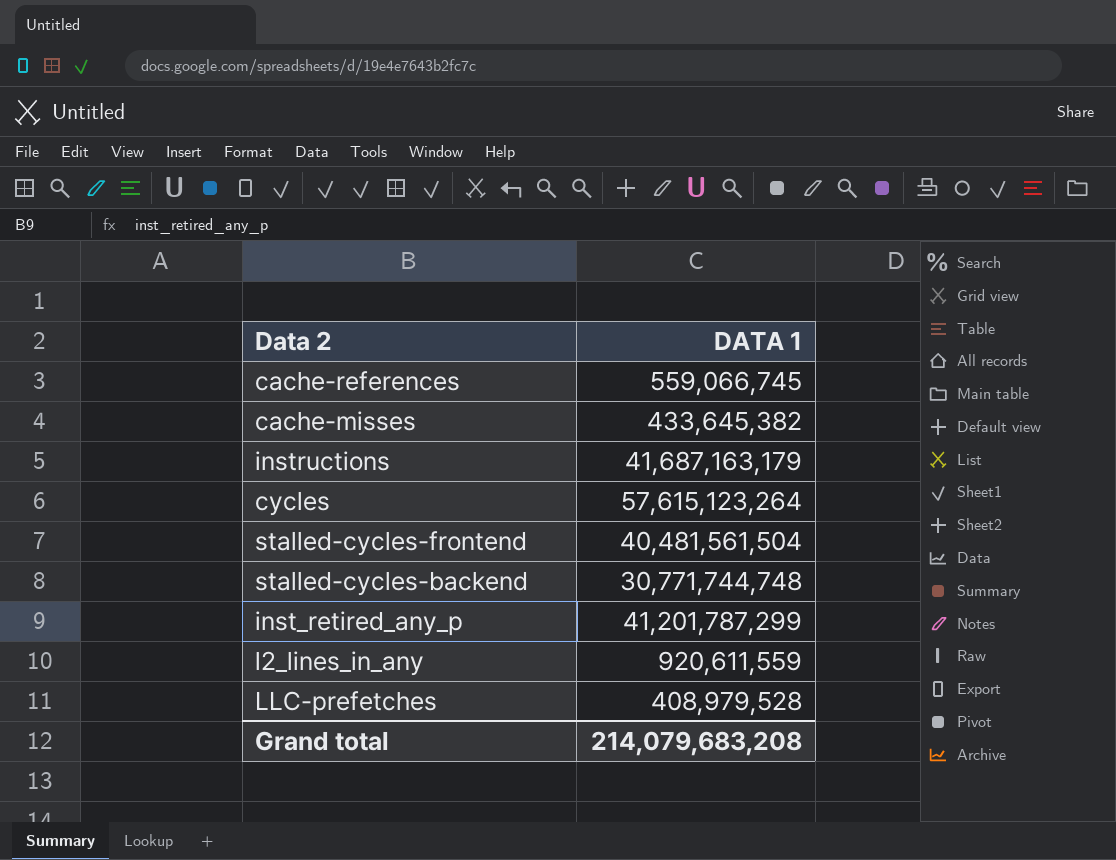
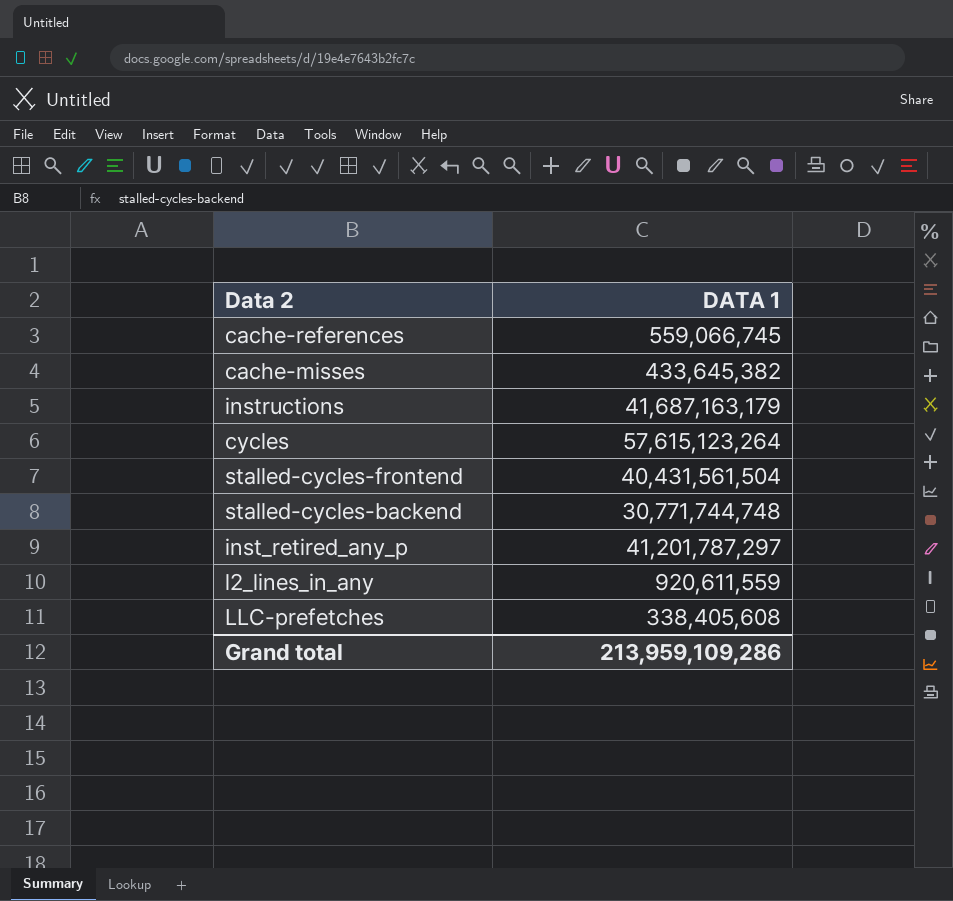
stalled-cycles-frontend | DATA 1: 40,481,561,504 -> 40,431,561,504
inst_retired_any_p | DATA 1: 41,201,787,299 -> 41,201,787,297
LLC-prefetches | DATA 1: 408,979,528 -> 338,405,608
Grand total | DATA 1: 214,079,683,208 -> 213,959,109,286

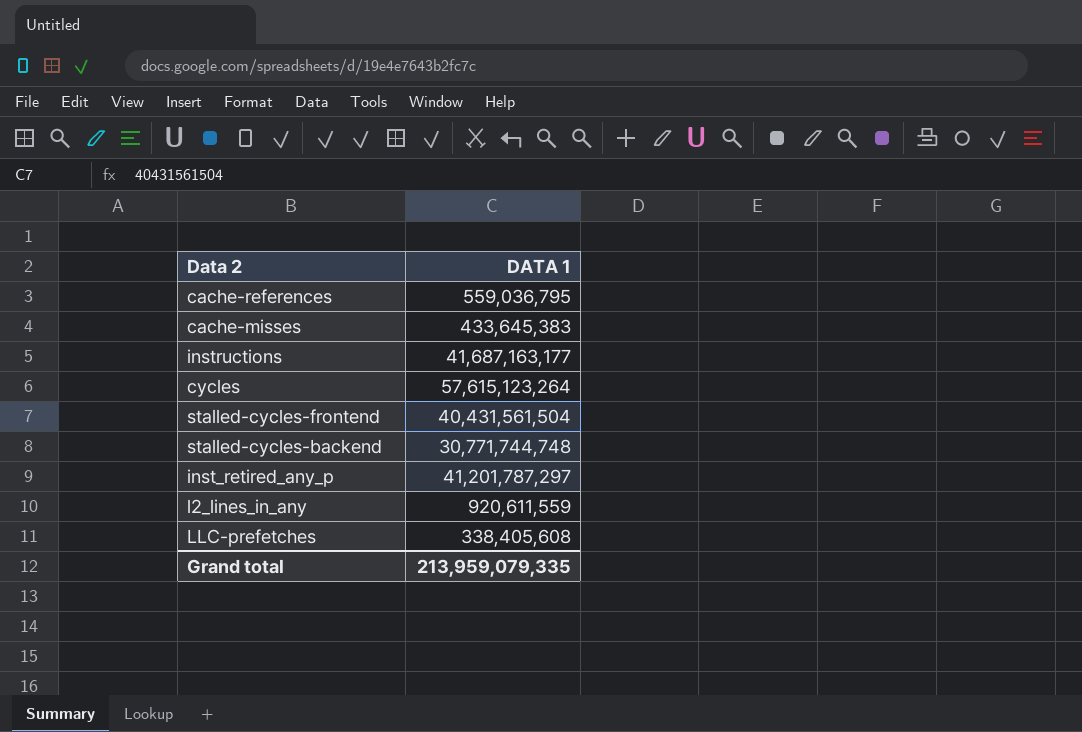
cache-references | DATA 1: 559,066,745 -> 559,036,795
cache-misses | DATA 1: 433,645,382 -> 433,645,383
instructions | DATA 1: 41,687,163,179 -> 41,687,163,177
Grand total | DATA 1: 213,959,109,286 -> 213,959,079,335

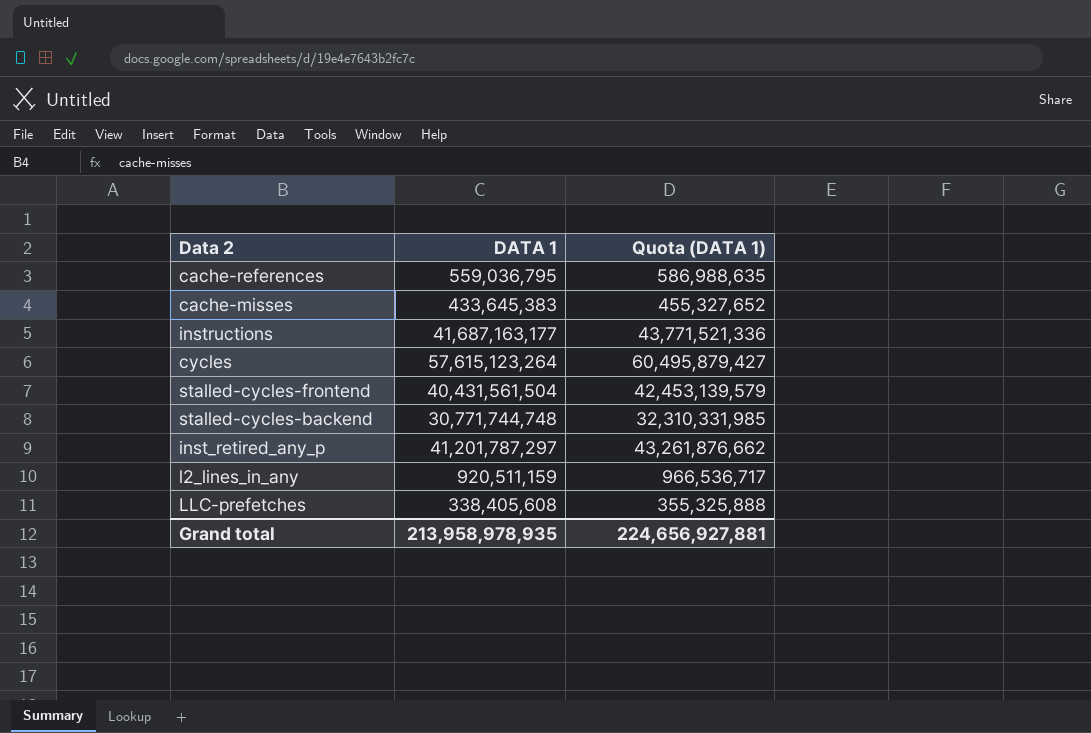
column Quota (DATA 1) | formula: none -> [DATA 1] * 1.05
l2_lines_in_any | DATA 1: 920,611,559 -> 920,511,159
Grand total | DATA 1: 213,959,079,335 -> 213,958,978,935

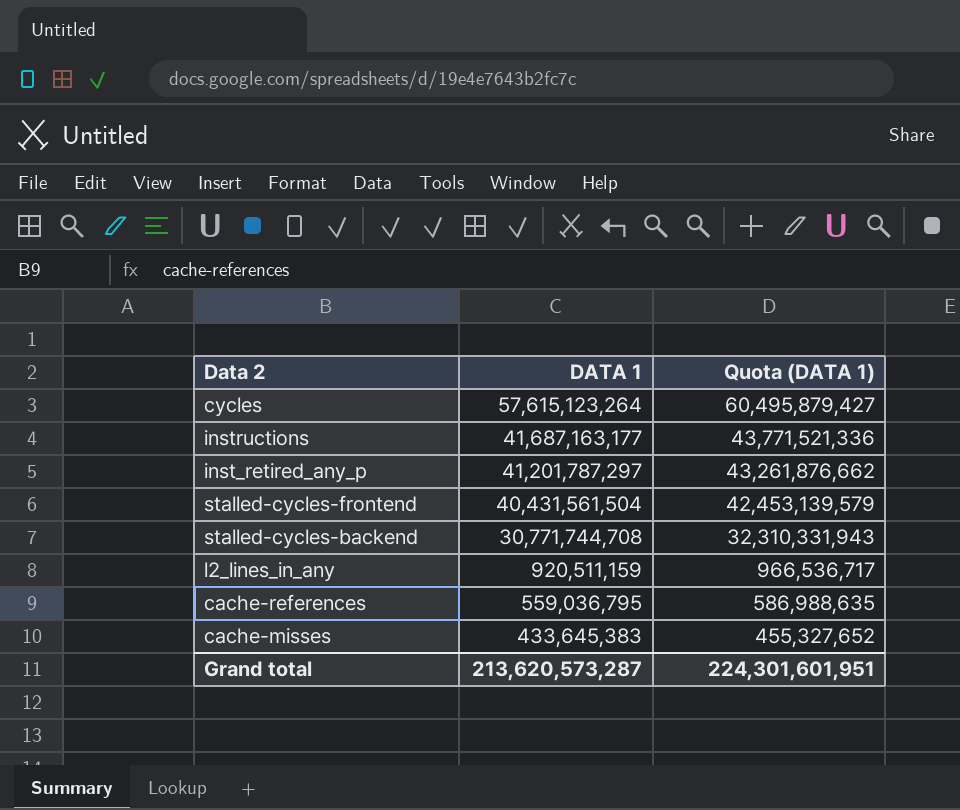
row order: none -> DATA 1 descending
row LLC-prefetches: 338,405,608 | 355,325,888 -> none
stalled-cycles-backend | DATA 1: 30,771,744,748 -> 30,771,744,708
stalled-cycles-backend | Quota (DATA 1): 32,310,331,985 -> 32,310,331,943
Grand total | DATA 1: 213,958,978,935 -> 213,620,573,287
Grand total | Quota (DATA 1): 224,656,927,881 -> 224,301,601,951

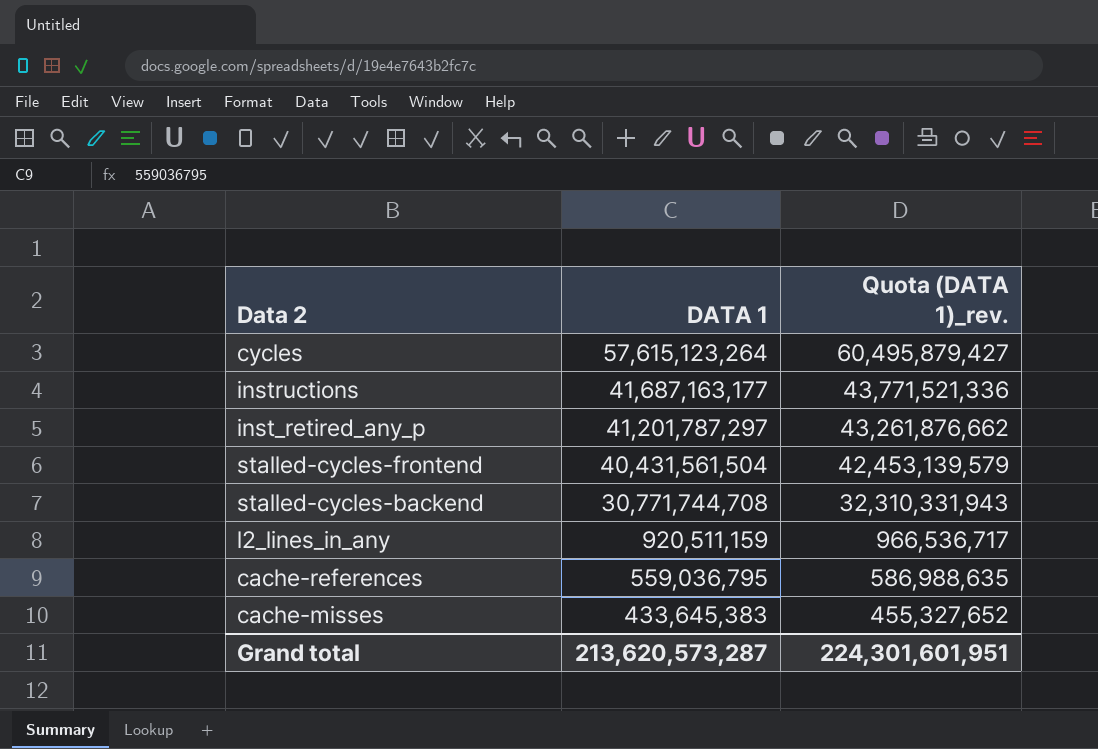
column name: Quota (DATA 1) -> Quota (DATA 1)_rev.

